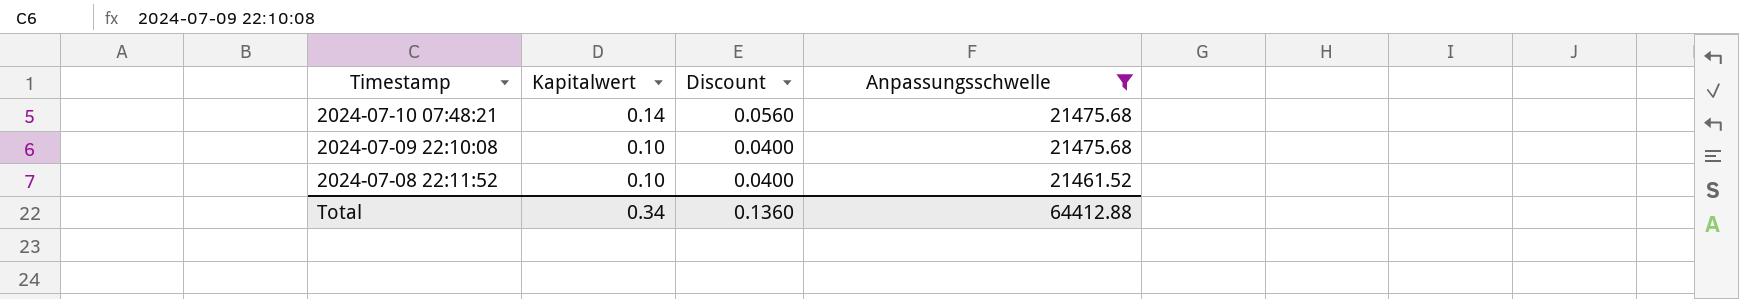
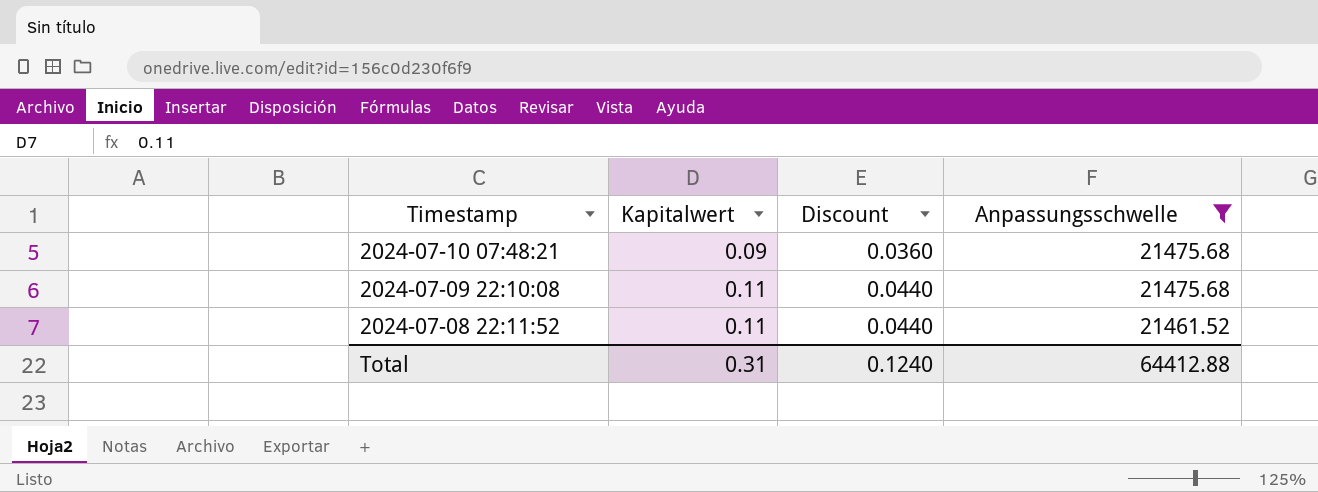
2024-07-10 07:48:21 | Kapitalwert: 0.14 -> 0.09
2024-07-10 07:48:21 | Discount: 0.0560 -> 0.0360
2024-07-09 22:10:08 | Kapitalwert: 0.10 -> 0.11
2024-07-09 22:10:08 | Discount: 0.0400 -> 0.0440
2024-07-08 22:11:52 | Kapitalwert: 0.10 -> 0.11
2024-07-08 22:11:52 | Discount: 0.0400 -> 0.0440
Total | Kapitalwert: 0.34 -> 0.31
Total | Discount: 0.1360 -> 0.1240

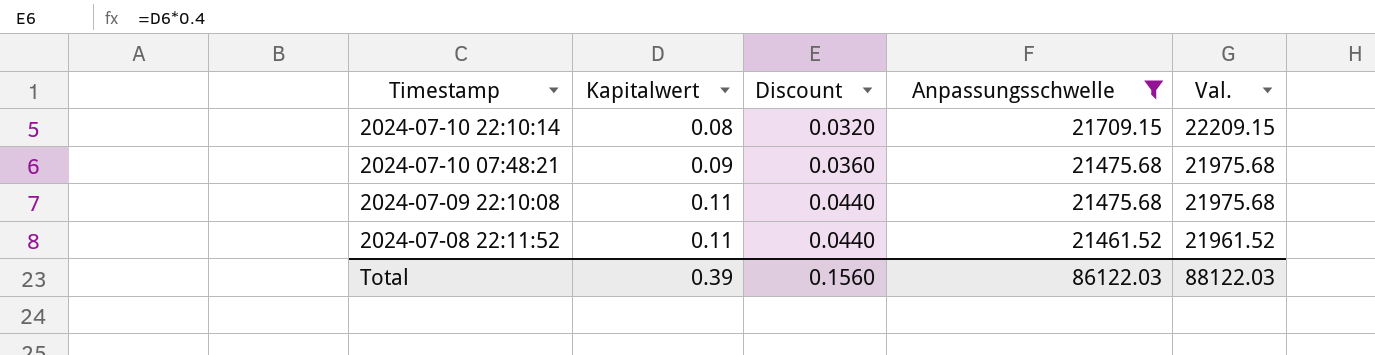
column Val. | formula: none -> [Anpassungsschwelle] + 500
row 2024-07-10 22:10:14: none -> 0.08 | 0.0320 | 21709.15 | 22209.15
Total | Kapitalwert: 0.31 -> 0.39
Total | Discount: 0.1240 -> 0.1560
Total | Anpassungsschwelle: 64412.88 -> 86122.03

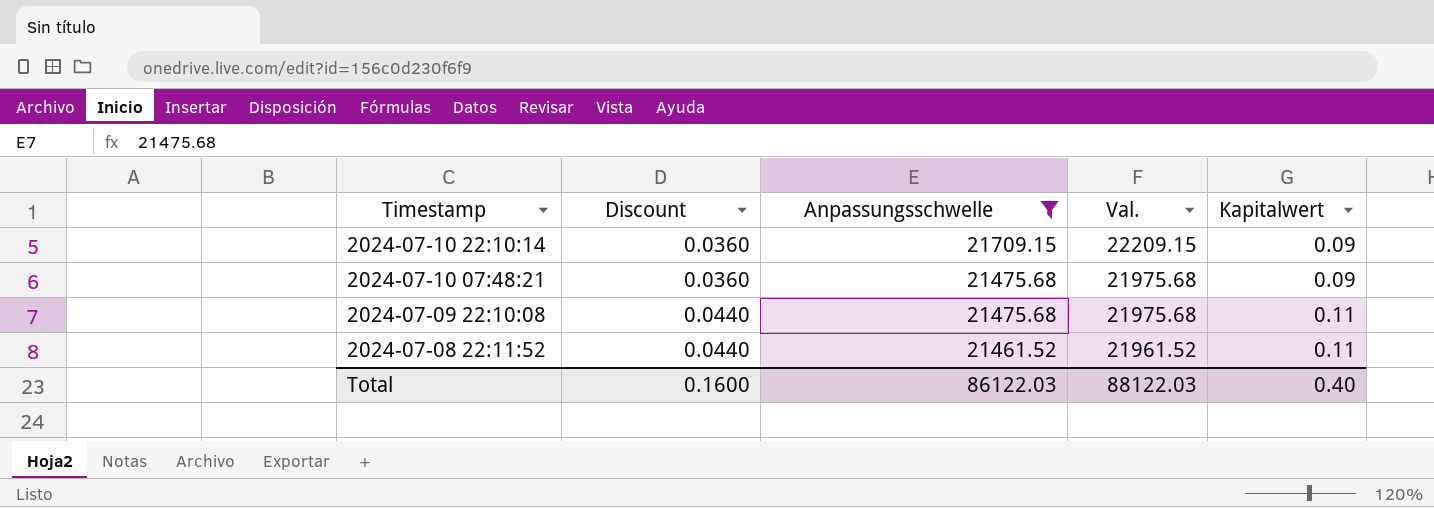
column Kapitalwert | position: 2 -> 5
2024-07-10 22:10:14 | Discount: 0.0320 -> 0.0360
2024-07-10 22:10:14 | Kapitalwert: 0.08 -> 0.09
Total | Discount: 0.1560 -> 0.1600
Total | Kapitalwert: 0.39 -> 0.40

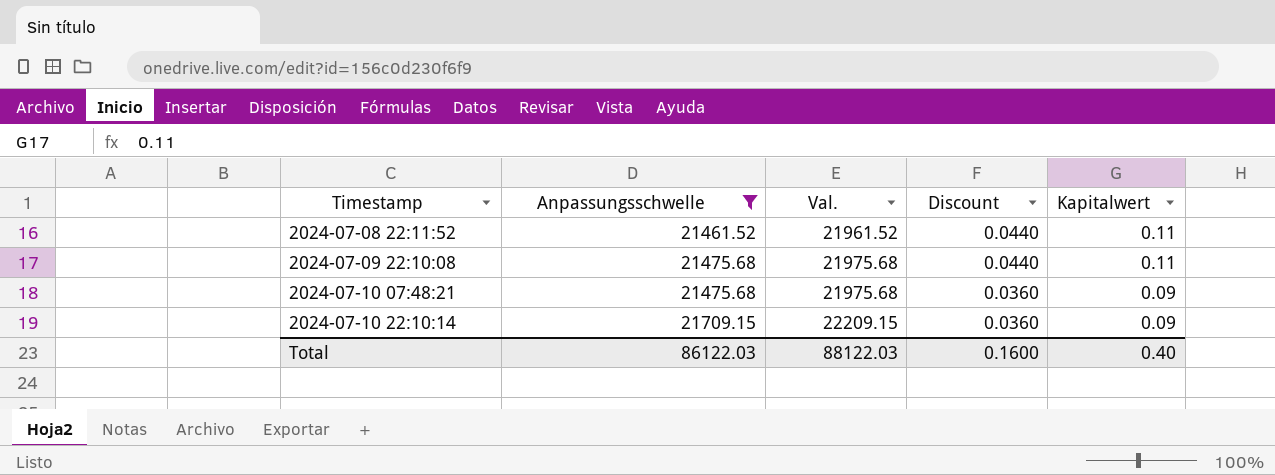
row order: Timestamp descending -> Timestamp ascending
column Discount | position: 2 -> 4

